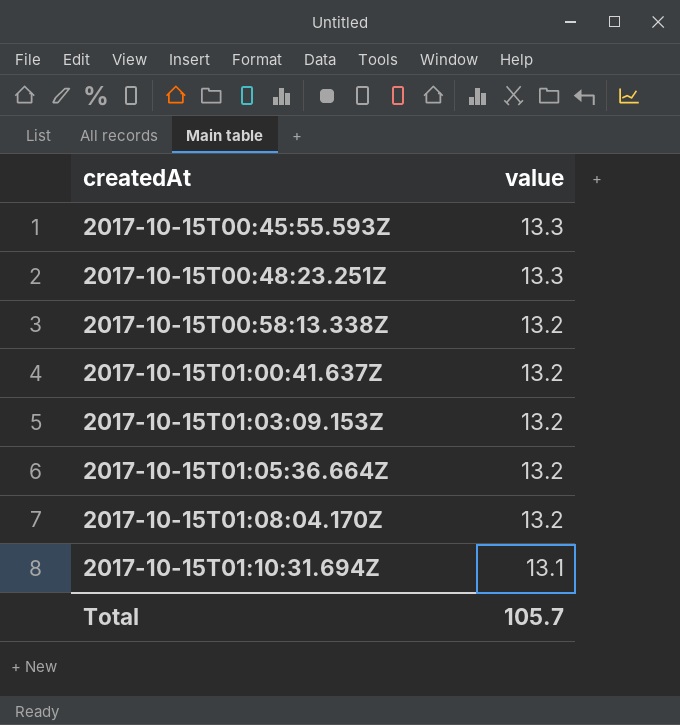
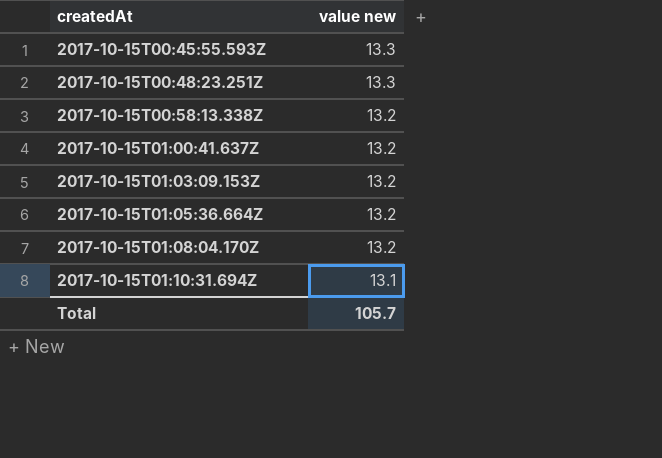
column name: value -> value new

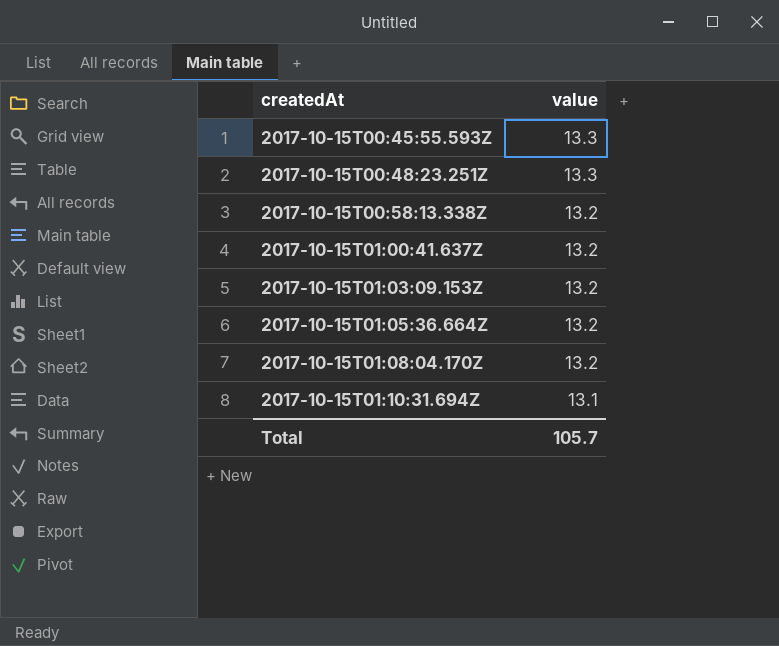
column name: value new -> value

